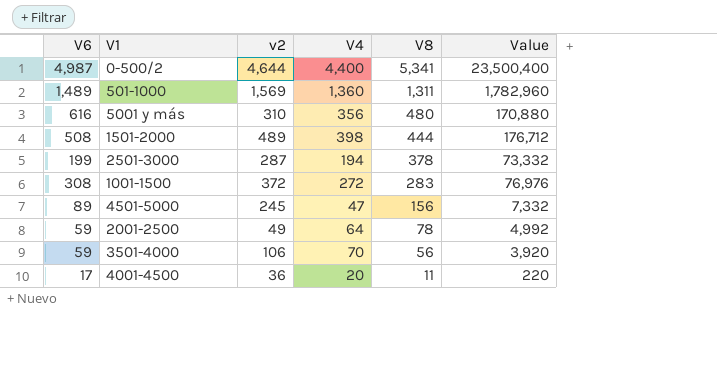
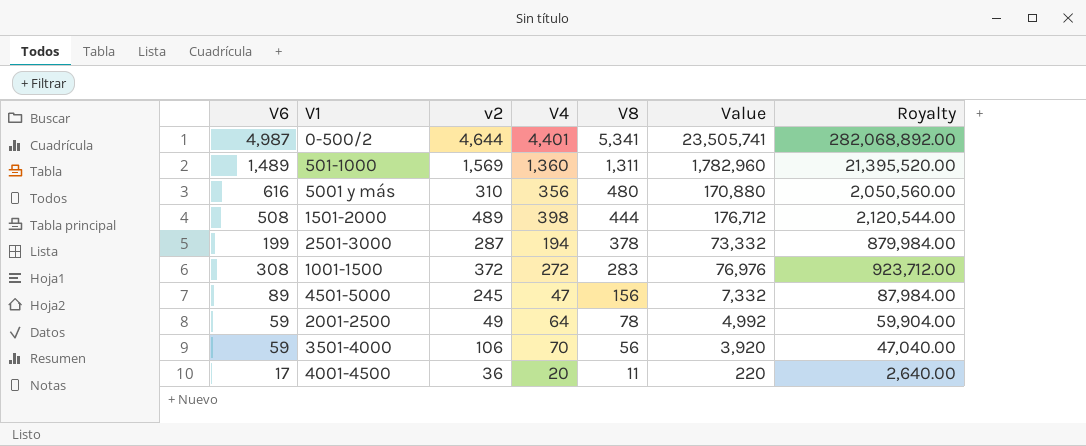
column Royalty | formula: none -> [Value] * 12
0-500/2 | V4: 4,400 -> 4,401
0-500/2 | Value: 23,500,400 -> 23,505,741

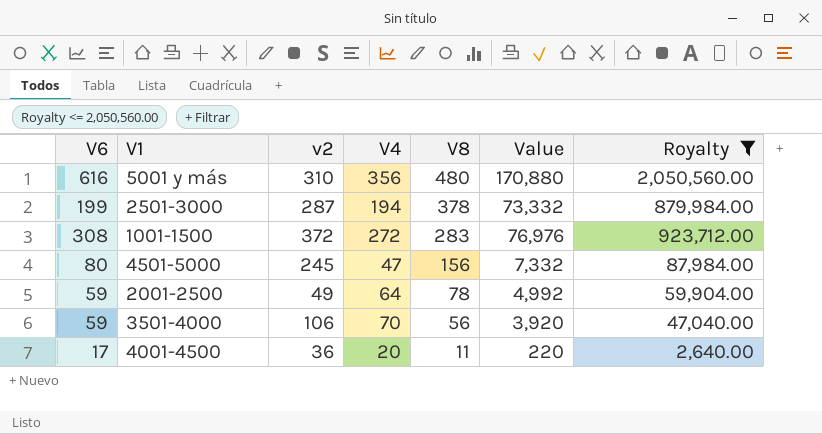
filter: none -> Royalty <= 2,050,560.00
4501-5000 | V6: 89 -> 80

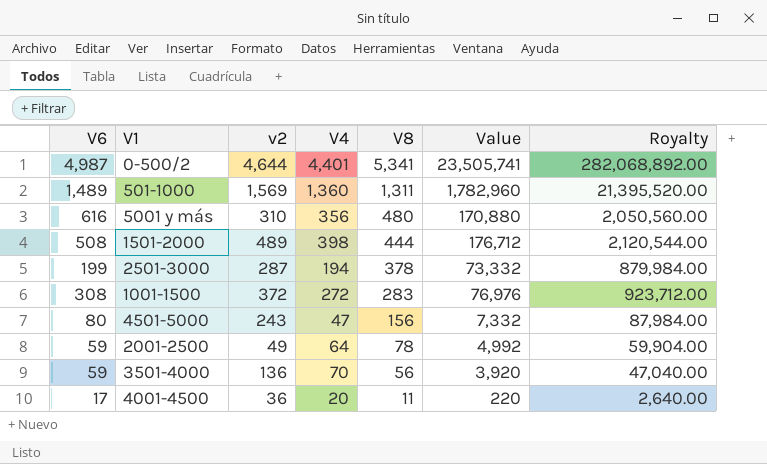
filter: Royalty <= 2,050,560.00 -> none
4501-5000 | v2: 245 -> 243
3501-4000 | v2: 106 -> 136

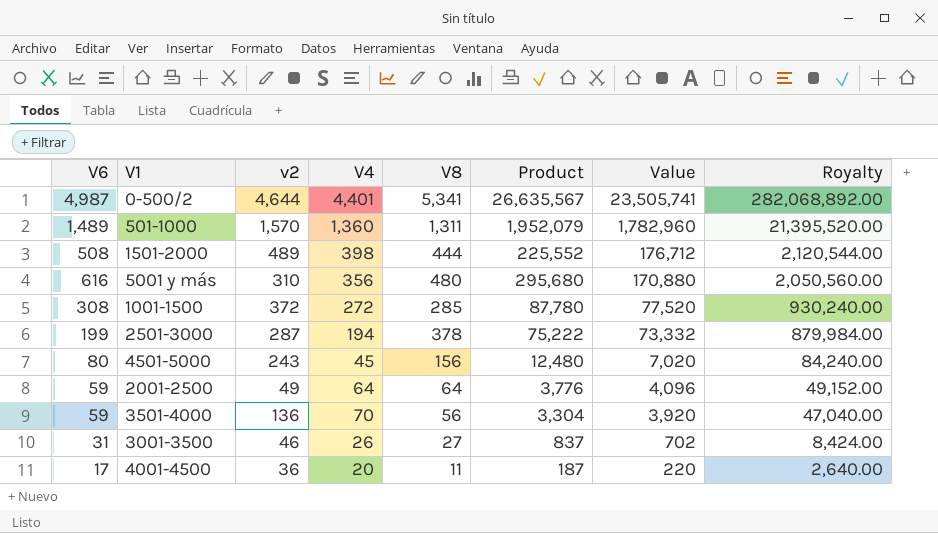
row order: V8 descending -> Value descending
column Product | formula: none -> [V6] * [V8]
501-1000 | v2: 1,569 -> 1,570
1001-1500 | V8: 283 -> 285
1001-1500 | Value: 76,976 -> 77,520
1001-1500 | Royalty: 923,712.00 -> 930,240.00
4501-5000 | V4: 47 -> 45
4501-5000 | Value: 7,332 -> 7,020
4501-5000 | Royalty: 87,984.00 -> 84,240.00
2001-2500 | V8: 78 -> 64
2001-2500 | Value: 4,992 -> 4,096
2001-2500 | Royalty: 59,904.00 -> 49,152.00
row 3001-3500: none -> 31 | 46 | 26 | 27 | 837 | 702 | 8,424.00

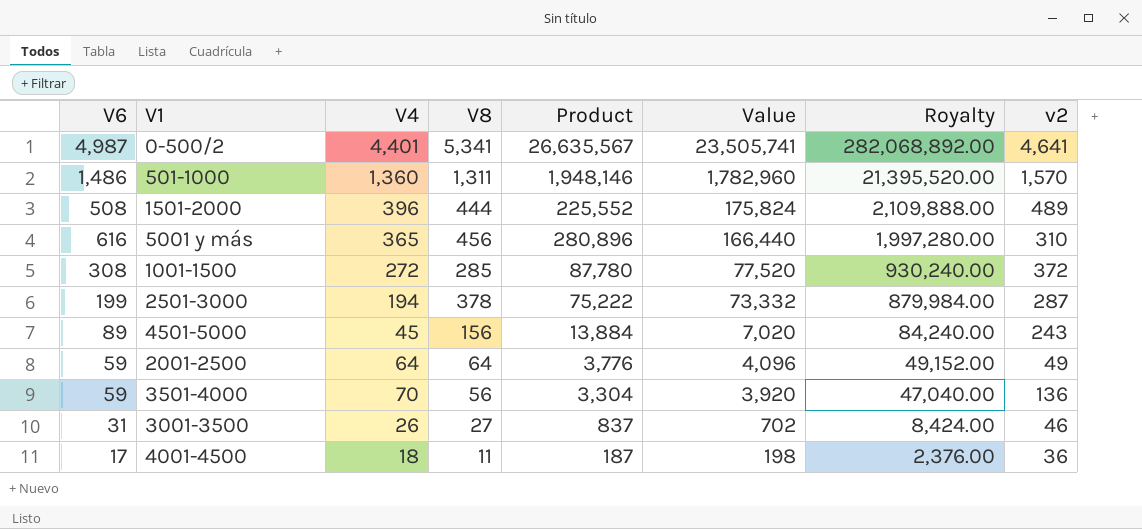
column v2 | position: 3 -> 8
0-500/2 | v2: 4,644 -> 4,641
501-1000 | V6: 1,489 -> 1,486
501-1000 | Product: 1,952,079 -> 1,948,146
1501-2000 | V4: 398 -> 396
1501-2000 | Value: 176,712 -> 175,824
1501-2000 | Royalty: 2,120,544.00 -> 2,109,888.00
5001 y más | V4: 356 -> 365
5001 y más | V8: 480 -> 456
5001 y más | Product: 295,680 -> 280,896
5001 y más | Value: 170,880 -> 166,440
5001 y más | Royalty: 2,050,560.00 -> 1,997,280.00
4501-5000 | V6: 80 -> 89
4501-5000 | Product: 12,480 -> 13,884
4001-4500 | V4: 20 -> 18
4001-4500 | Value: 220 -> 198
4001-4500 | Royalty: 2,640.00 -> 2,376.00

